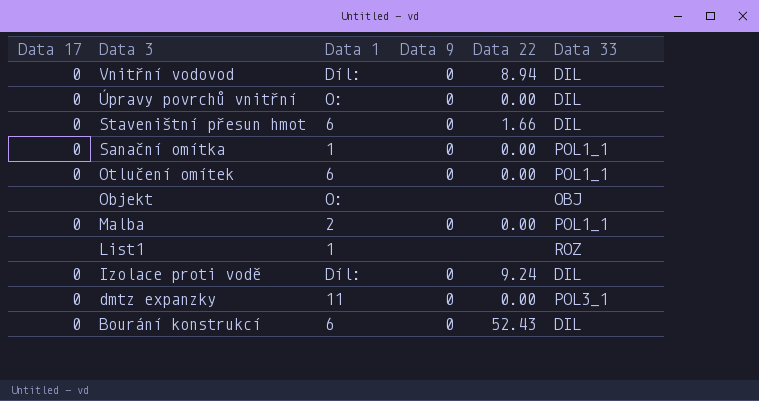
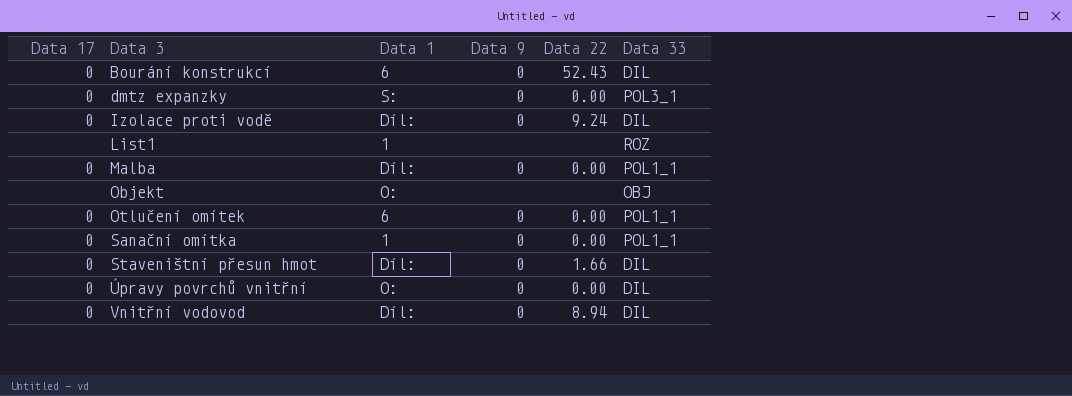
row order: Data 3 descending -> Data 3 ascending
dmtz expanzky | Data 1: 11 -> S:
Malba | Data 1: 2 -> Díl:
Staveništní přesun hmot | Data 1: 6 -> Díl:

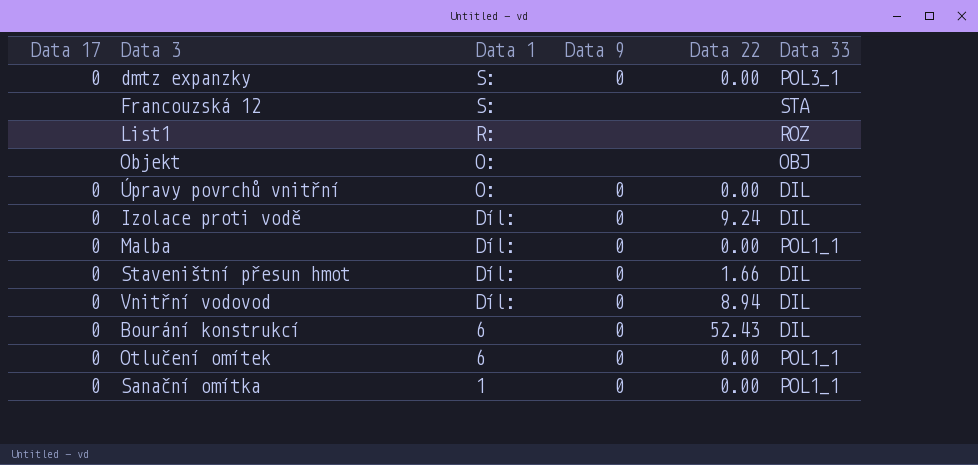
row order: Data 3 ascending -> Data 1 descending
row Francouzská 12: none -> none | S: | none | none | STA
List1 | Data 1: 1 -> R:

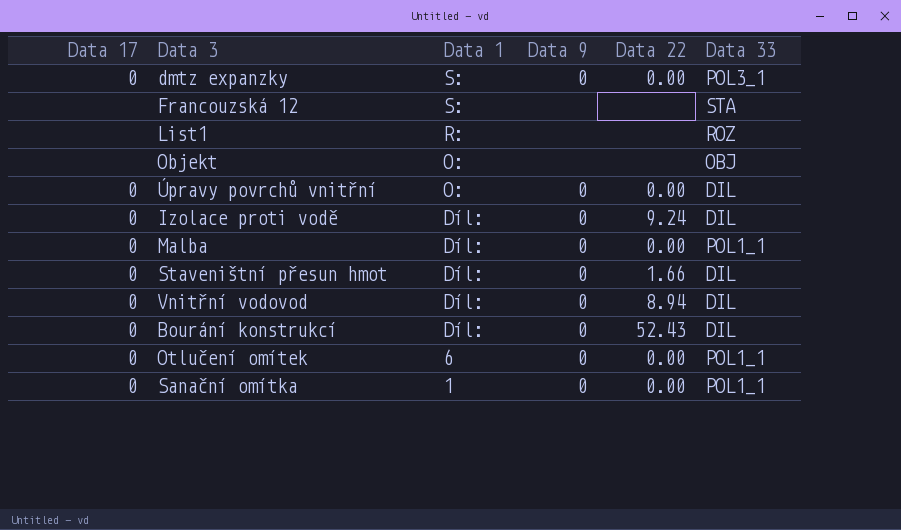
Bourání konstrukcí | Data 1: 6 -> Díl:

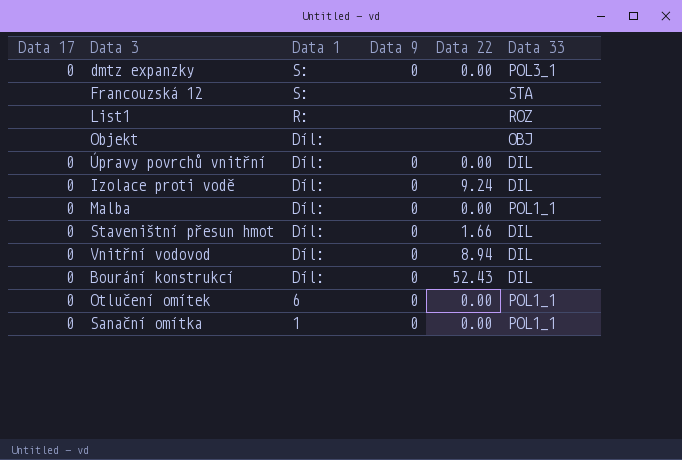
Objekt | Data 1: O: -> Díl:
Úpravy povrchů vnitřní | Data 1: O: -> Díl:

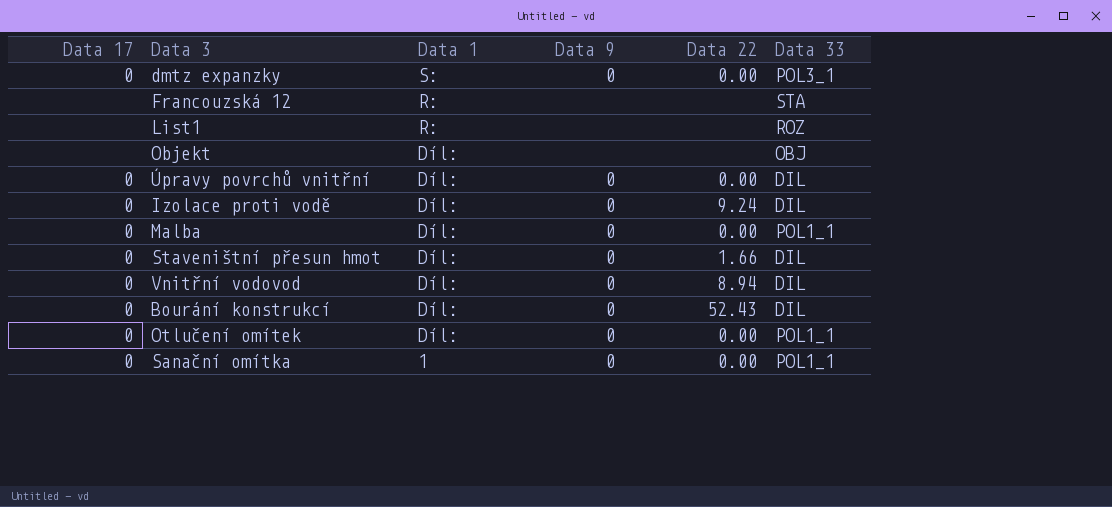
Francouzská 12 | Data 1: S: -> R:
Otlučení omítek | Data 1: 6 -> Díl:

